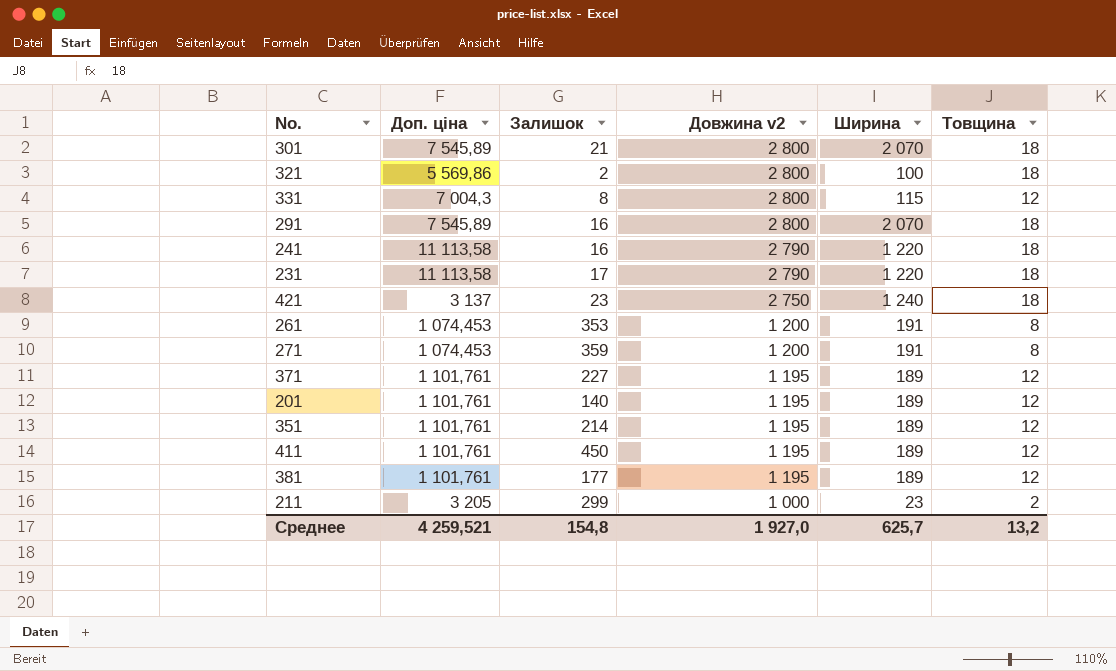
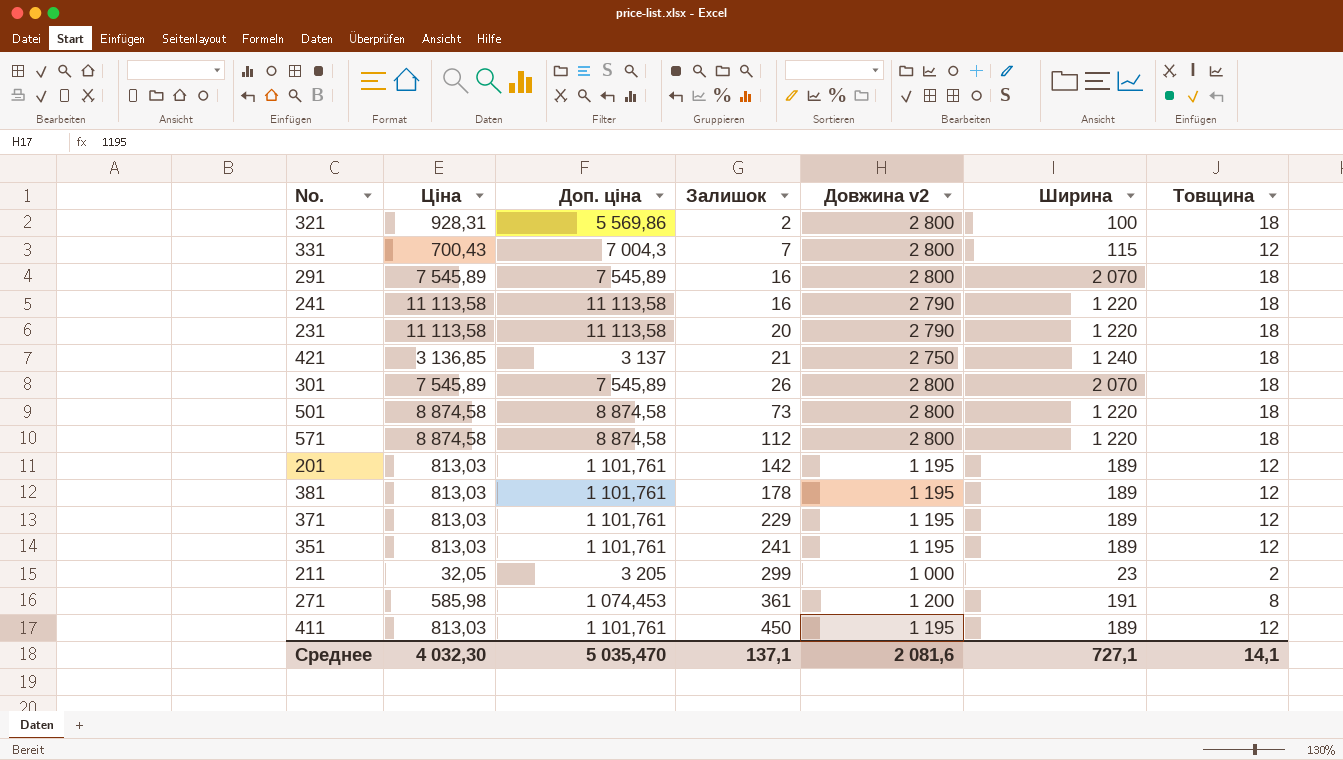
row order: Довжина v2 descending -> Залишок ascending
column Ціна | position: none -> 2
row 261: 1 074,453 | 353 | 1 200 | 191 | 8 -> none
331 | Залишок: 8 -> 7
231 | Залишок: 17 -> 20
421 | Залишок: 23 -> 21
301 | Залишок: 21 -> 26
row 501: none -> 8 874,58 | 8 874,58 | 73 | 2 800 | 1 220 | 18
row 571: none -> 8 874,58 | 8 874,58 | 112 | 2 800 | 1 220 | 18
201 | Залишок: 140 -> 142
381 | Залишок: 177 -> 178
371 | Залишок: 227 -> 229
351 | Залишок: 214 -> 241
271 | Залишок: 359 -> 361
Среднее | Доп. ціна: 4 259,521 -> 5 035,470
Среднее | Залишок: 154,8 -> 137,1
Среднее | Довжина v2: 1 927,0 -> 2 081,6
Среднее | Ширина: 625,7 -> 727,1
Среднее | Товщина: 13,2 -> 14,1

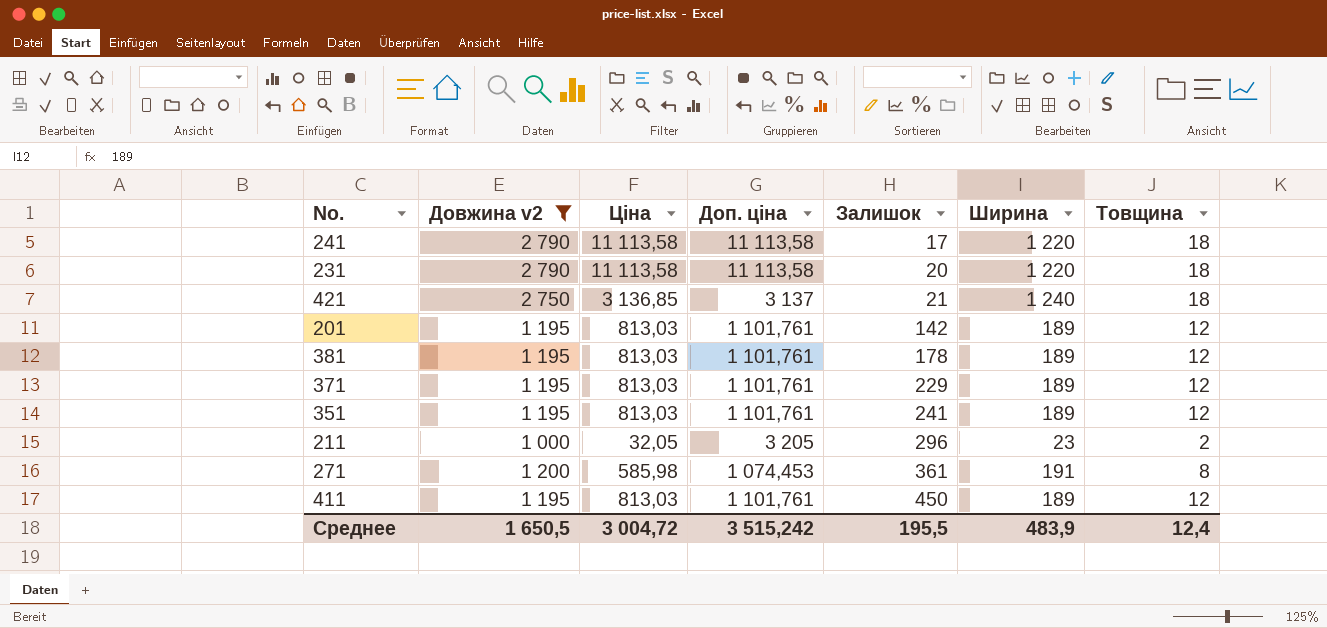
filter: none -> Довжина v2 != 2 800
column Довжина v2 | position: 5 -> 2
241 | Залишок: 16 -> 17
211 | Залишок: 299 -> 296
Среднее | Довжина v2: 2 081,6 -> 1 650,5
Среднее | Ціна: 4 032,30 -> 3 004,72
Среднее | Доп. ціна: 5 035,470 -> 3 515,242
Среднее | Залишок: 137,1 -> 195,5
Среднее | Ширина: 727,1 -> 483,9
Среднее | Товщина: 14,1 -> 12,4

